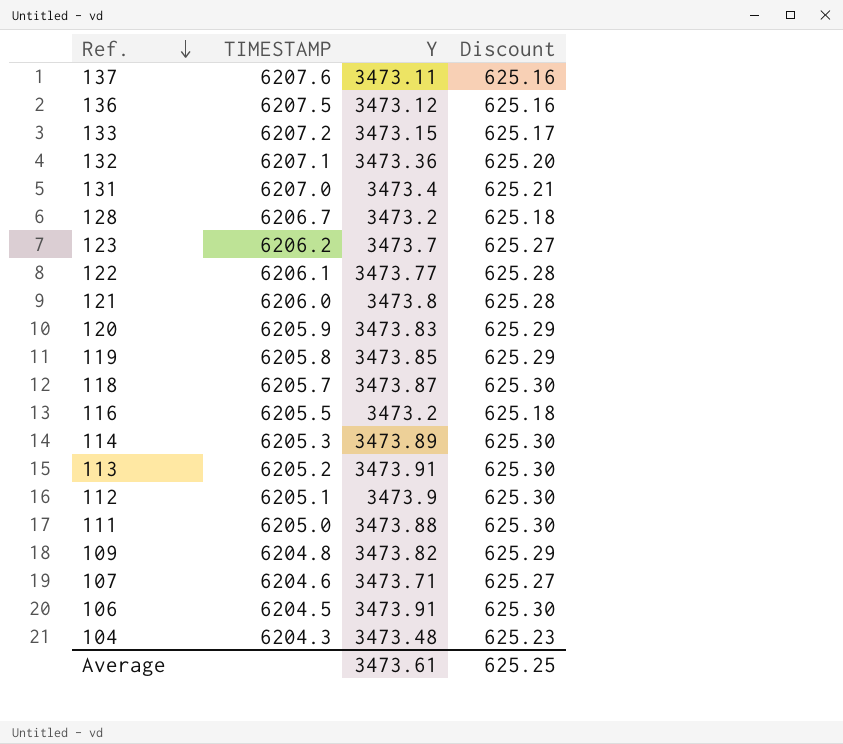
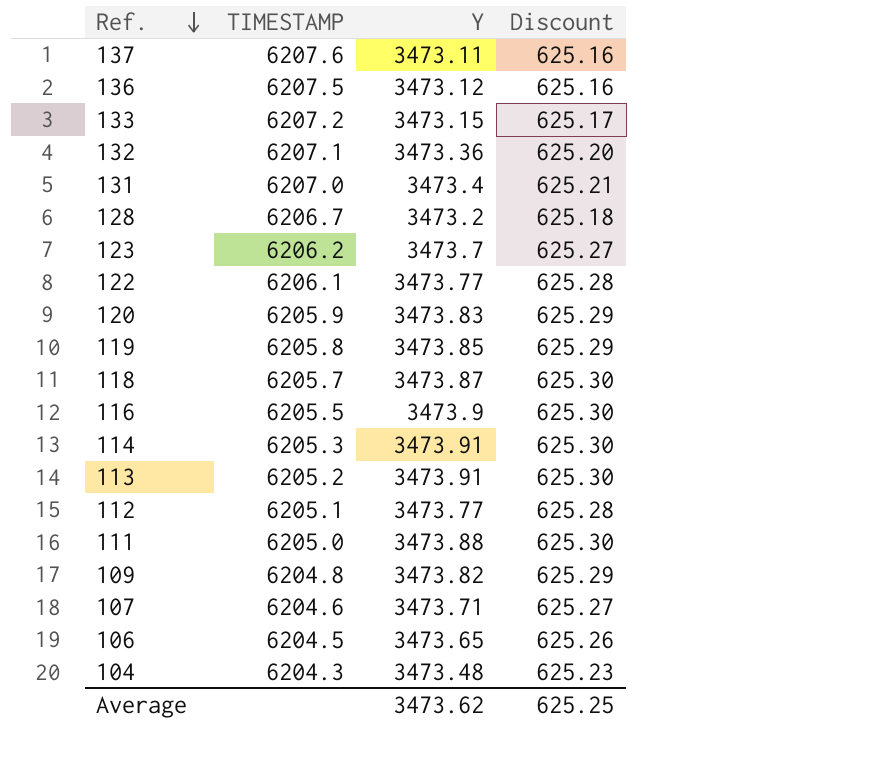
row 121: 6206.0 | 3473.8 | 625.28 -> none
116 | Y: 3473.2 -> 3473.9
116 | Discount: 625.18 -> 625.30
114 | Y: 3473.89 -> 3473.91
112 | Y: 3473.9 -> 3473.77
112 | Discount: 625.30 -> 625.28
106 | Y: 3473.91 -> 3473.65
106 | Discount: 625.30 -> 625.26
Average | Y: 3473.61 -> 3473.62

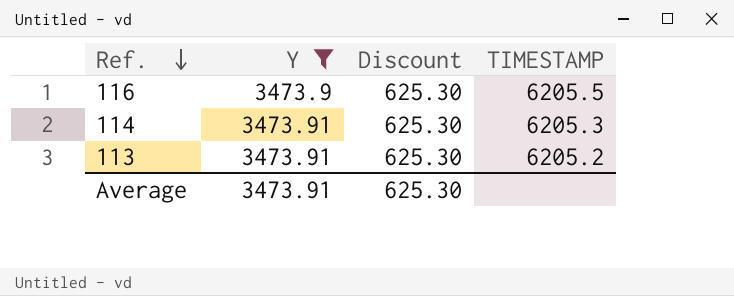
filter: none -> Y >= 3473.9
column TIMESTAMP | position: 2 -> 4
Average | Y: 3473.62 -> 3473.91
Average | Discount: 625.25 -> 625.30

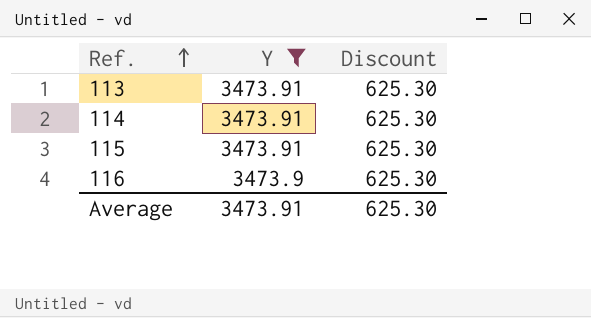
row order: Ref. descending -> Ref. ascending
column TIMESTAMP | position: 4 -> none
row 115: none -> 3473.91 | 625.30

